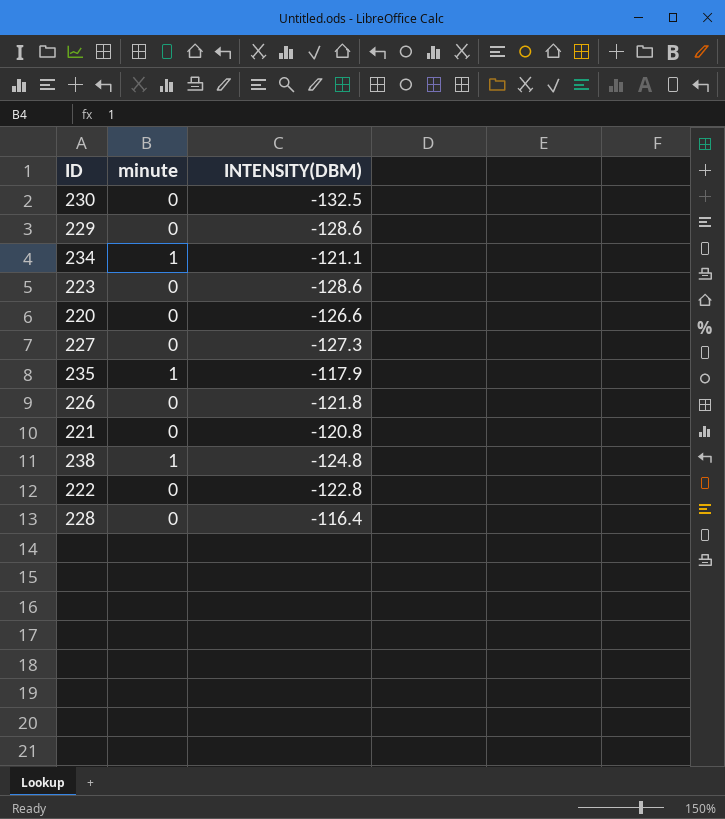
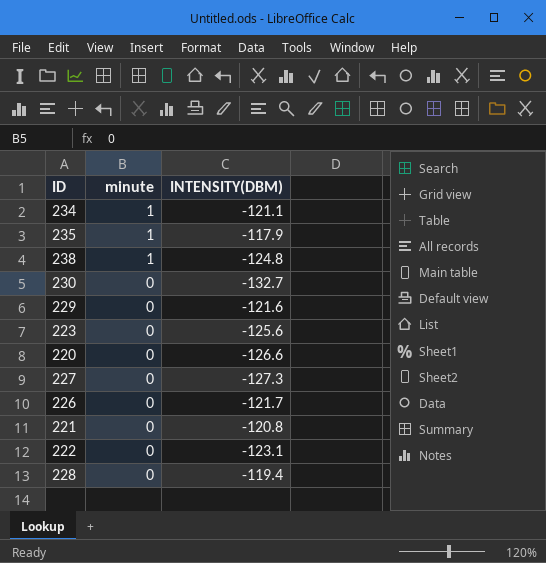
row order: none -> minute descending
230 | INTENSITY(DBM): -132.5 -> -132.7
229 | INTENSITY(DBM): -128.6 -> -121.6
223 | INTENSITY(DBM): -128.6 -> -125.6
226 | INTENSITY(DBM): -121.8 -> -121.7
222 | INTENSITY(DBM): -122.8 -> -123.1
228 | INTENSITY(DBM): -116.4 -> -119.4

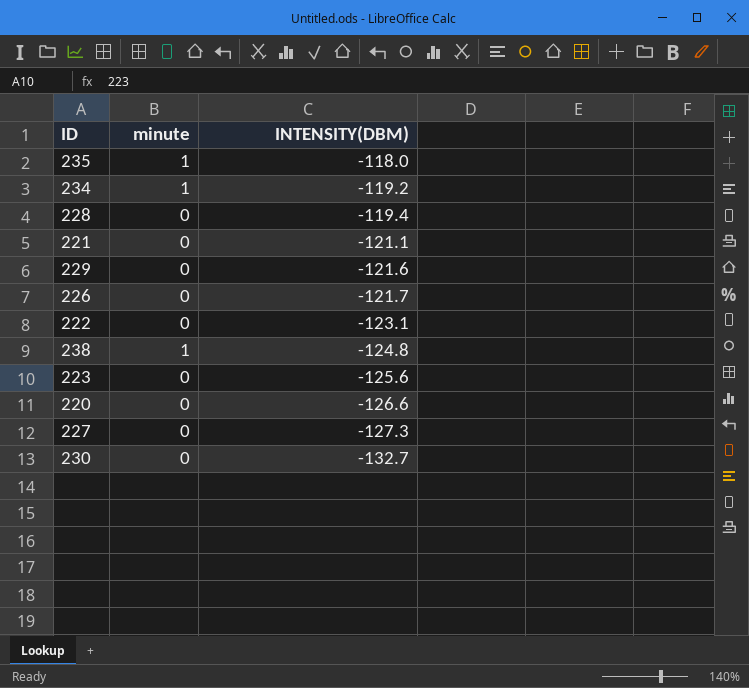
row order: minute descending -> INTENSITY(DBM) descending
235 | INTENSITY(DBM): -117.9 -> -118.0
234 | INTENSITY(DBM): -121.1 -> -119.2
221 | INTENSITY(DBM): -120.8 -> -121.1

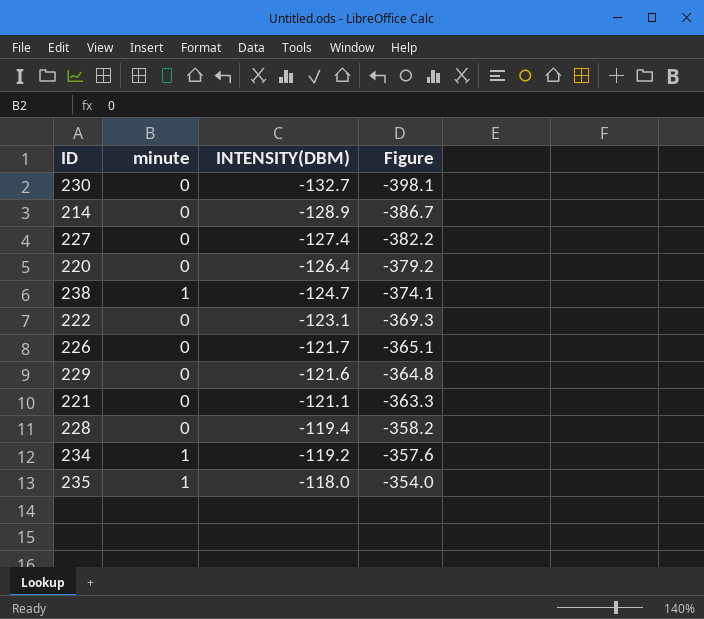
row order: INTENSITY(DBM) descending -> INTENSITY(DBM) ascending
column Figure | formula: none -> [INTENSITY(DBM)] * 3
row 223: 0 | -125.6 -> none
row 214: none -> 0 | -128.9 | -386.7
227 | INTENSITY(DBM): -127.3 -> -127.4
220 | INTENSITY(DBM): -126.6 -> -126.4
238 | INTENSITY(DBM): -124.8 -> -124.7

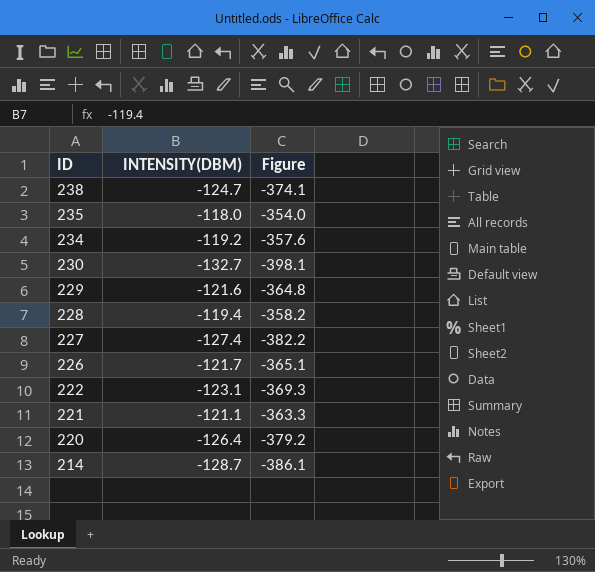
row order: INTENSITY(DBM) ascending -> ID descending
column minute | position: 2 -> none
214 | INTENSITY(DBM): -128.9 -> -128.7
214 | Figure: -386.7 -> -386.1

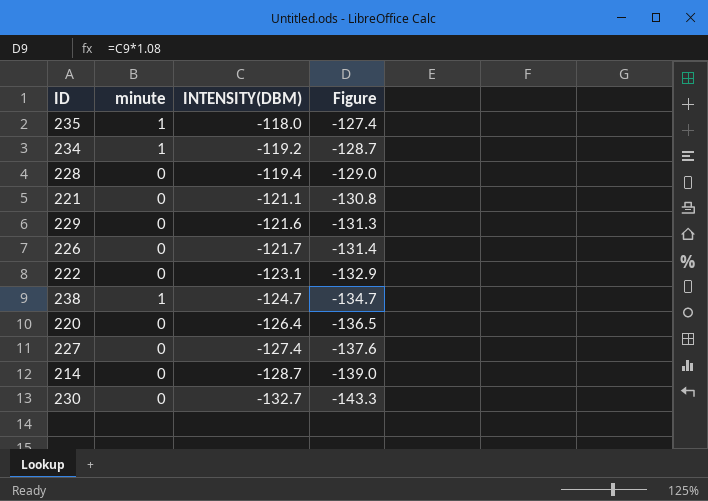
row order: ID descending -> INTENSITY(DBM) descending
column minute | position: none -> 2
column Figure | formula: [INTENSITY(DBM)] * 3 -> [INTENSITY(DBM)] * 1.08

